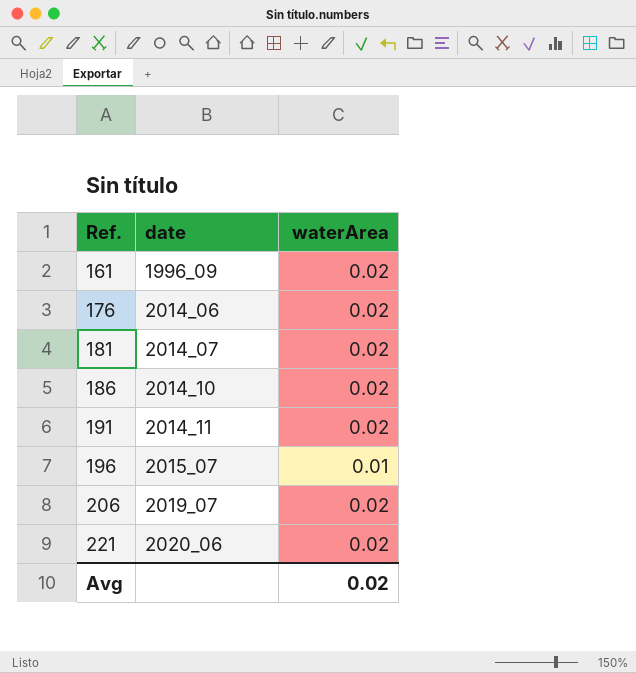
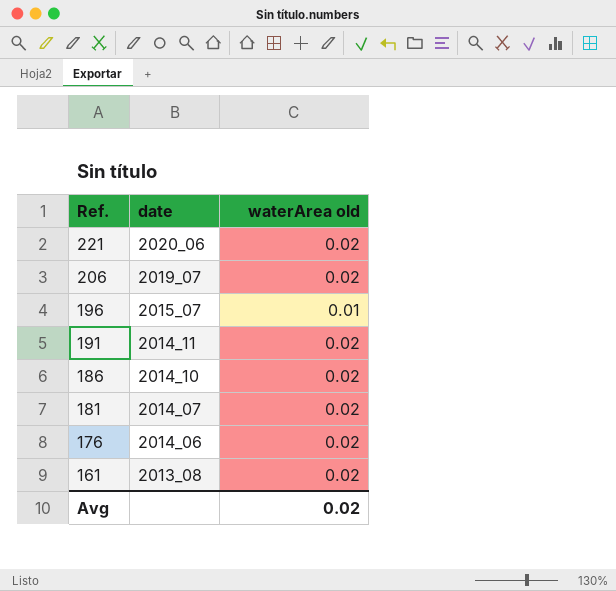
row order: Ref. ascending -> Ref. descending
column name: waterArea -> waterArea old
161 | date: 1996_09 -> 2013_08

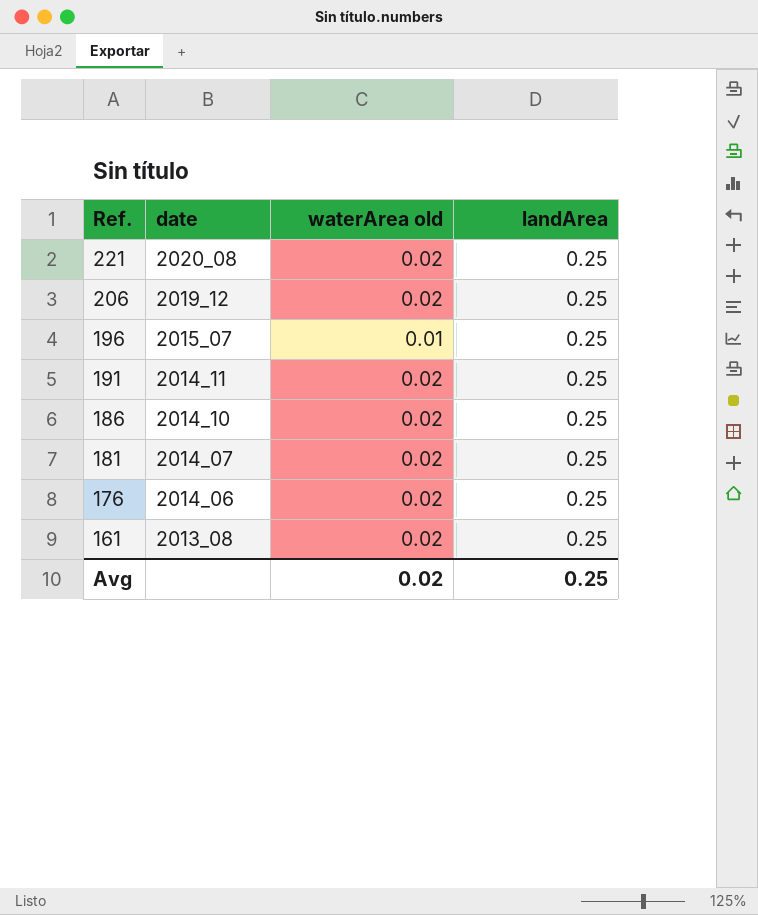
column landArea | position: none -> 4
221 | date: 2020_06 -> 2020_08
206 | date: 2019_07 -> 2019_12

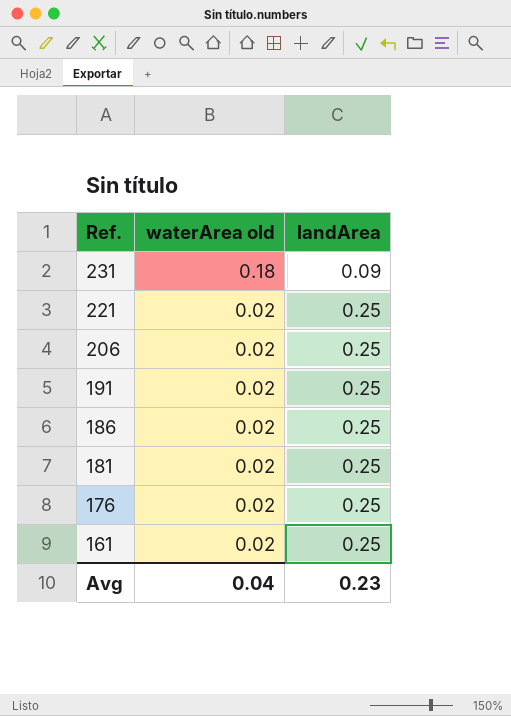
column date | position: 2 -> none
row 196: 2015_07 | 0.01 | 0.25 -> none
row 231: none -> 0.18 | 0.09
Avg | waterArea old: 0.02 -> 0.04
Avg | landArea: 0.25 -> 0.23

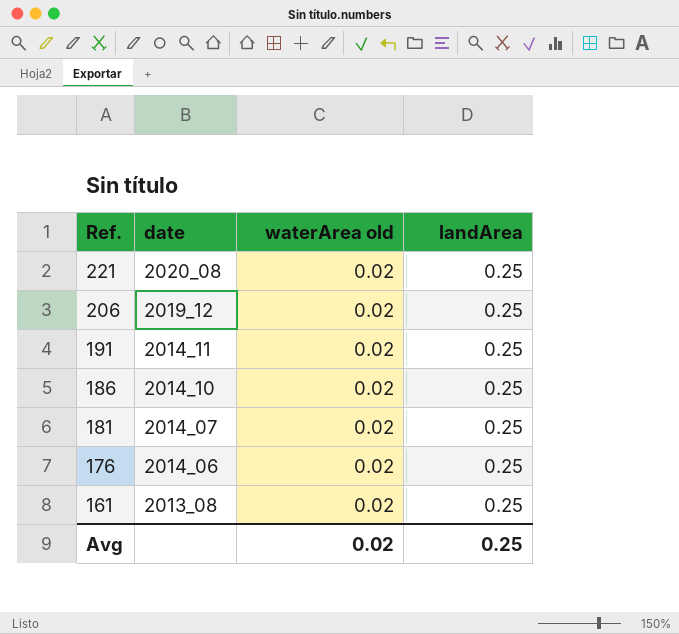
column date | position: none -> 2
row 231: 0.18 | 0.09 -> none
Avg | waterArea old: 0.04 -> 0.02
Avg | landArea: 0.23 -> 0.25

